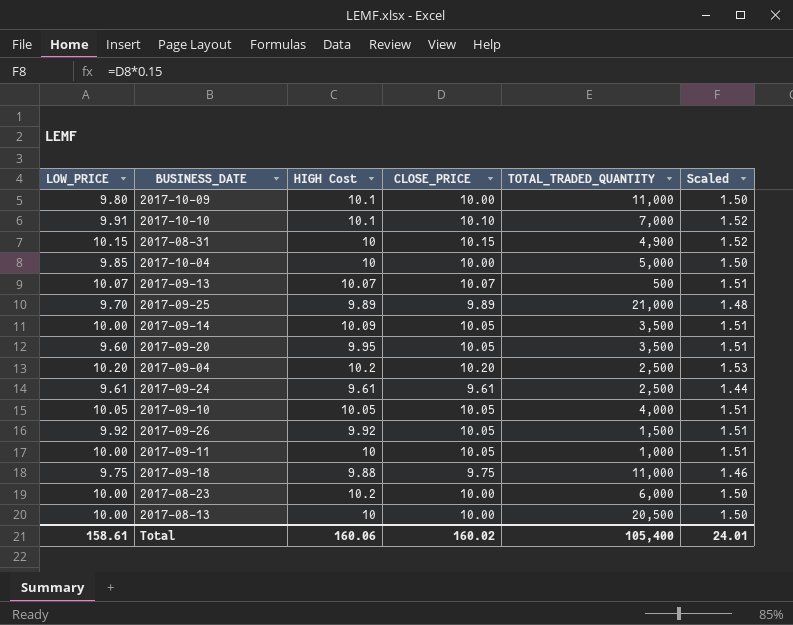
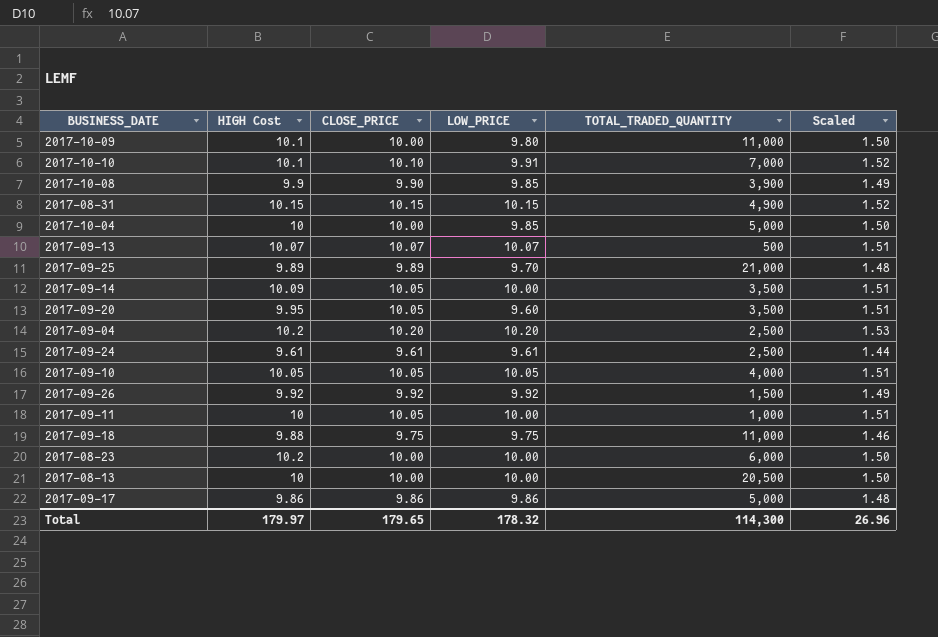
column LOW_PRICE | position: 1 -> 4
row 2017-10-08: none -> 9.9 | 9.90 | 9.85 | 3,900 | 1.49
2017-08-31 | HIGH Cost: 10 -> 10.15
2017-09-26 | CLOSE_PRICE: 10.05 -> 9.92
2017-09-26 | Scaled: 1.51 -> 1.49
row 2017-09-17: none -> 9.86 | 9.86 | 9.86 | 5,000 | 1.48
Total | HIGH Cost: 160.06 -> 179.97
Total | CLOSE_PRICE: 160.02 -> 179.65
Total | LOW_PRICE: 158.61 -> 178.32
Total | TOTAL_TRADED_QUANTITY: 105,400 -> 114,300
Total | Scaled: 24.01 -> 26.96

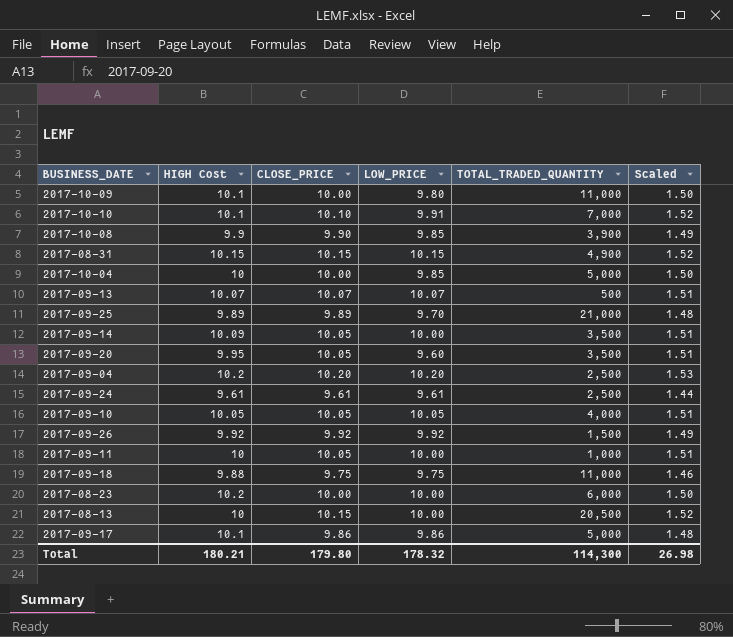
2017-08-13 | CLOSE_PRICE: 10.00 -> 10.15
2017-08-13 | Scaled: 1.50 -> 1.52
2017-09-17 | HIGH Cost: 9.86 -> 10.1
Total | HIGH Cost: 179.97 -> 180.21
Total | CLOSE_PRICE: 179.65 -> 179.80
Total | Scaled: 26.96 -> 26.98

